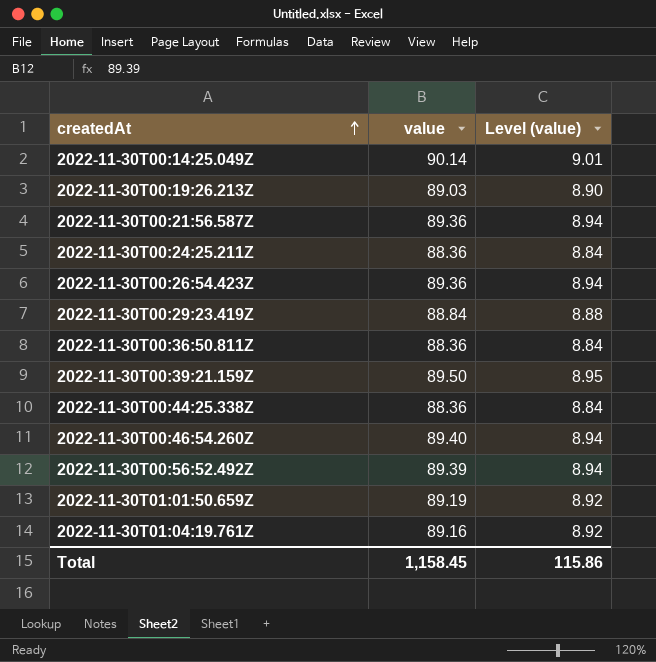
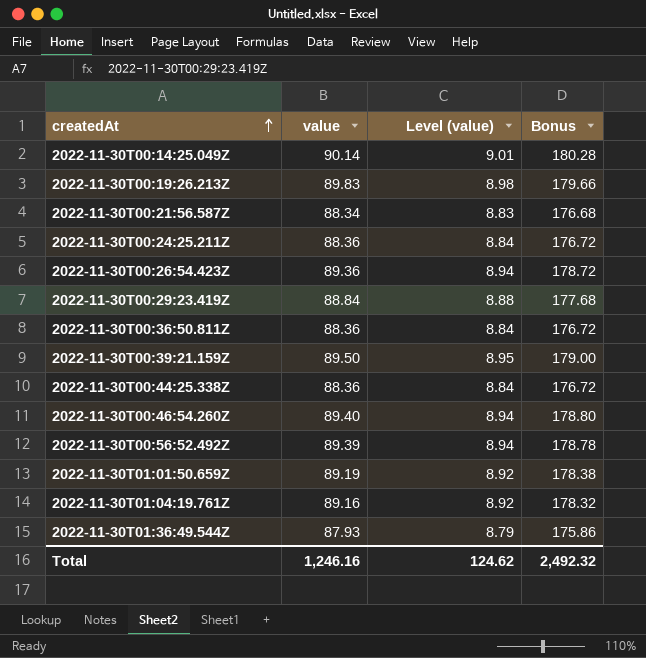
column Bonus | formula: none -> [value] * 2
2022-11-30T00:19:26.213Z | value: 89.03 -> 89.83
2022-11-30T00:19:26.213Z | Level (value): 8.90 -> 8.98
2022-11-30T00:21:56.587Z | value: 89.36 -> 88.34
2022-11-30T00:21:56.587Z | Level (value): 8.94 -> 8.83
row 2022-11-30T01:36:49.544Z: none -> 87.93 | 8.79 | 175.86
Total | value: 1,158.45 -> 1,246.16
Total | Level (value): 115.86 -> 124.62

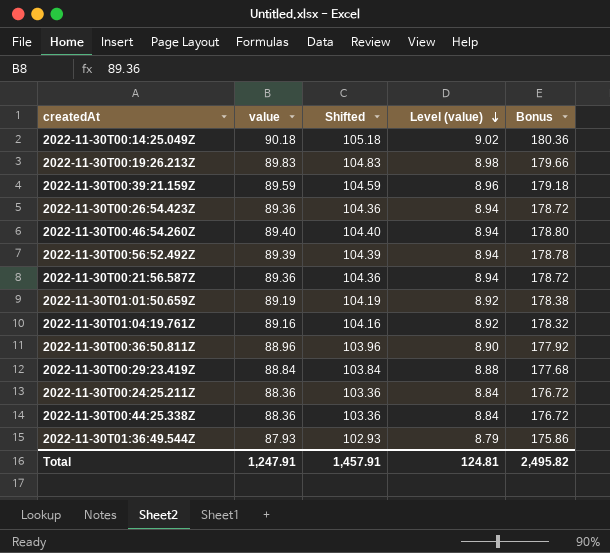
row order: createdAt ascending -> Level (value) descending
column Shifted | formula: none -> [value] + 15
2022-11-30T00:14:25.049Z | value: 90.14 -> 90.18
2022-11-30T00:14:25.049Z | Level (value): 9.01 -> 9.02
2022-11-30T00:14:25.049Z | Bonus: 180.28 -> 180.36
2022-11-30T00:39:21.159Z | value: 89.50 -> 89.59
2022-11-30T00:39:21.159Z | Level (value): 8.95 -> 8.96
2022-11-30T00:39:21.159Z | Bonus: 179.00 -> 179.18
2022-11-30T00:21:56.587Z | value: 88.34 -> 89.36
2022-11-30T00:21:56.587Z | Level (value): 8.83 -> 8.94
2022-11-30T00:21:56.587Z | Bonus: 176.68 -> 178.72
2022-11-30T00:36:50.811Z | value: 88.36 -> 88.96
2022-11-30T00:36:50.811Z | Level (value): 8.84 -> 8.90
2022-11-30T00:36:50.811Z | Bonus: 176.72 -> 177.92
Total | value: 1,246.16 -> 1,247.91
Total | Level (value): 124.62 -> 124.81
Total | Bonus: 2,492.32 -> 2,495.82

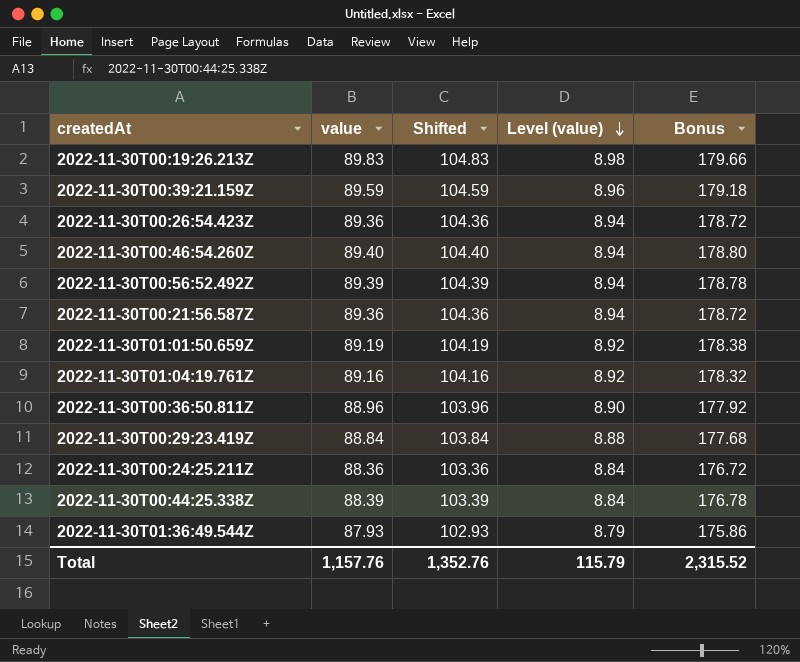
row 2022-11-30T00:14:25.049Z: 90.18 | 105.18 | 9.02 | 180.36 -> none
2022-11-30T00:44:25.338Z | value: 88.36 -> 88.39
2022-11-30T00:44:25.338Z | Shifted: 103.36 -> 103.39
2022-11-30T00:44:25.338Z | Bonus: 176.72 -> 176.78
Total | value: 1,247.91 -> 1,157.76
Total | Shifted: 1,457.91 -> 1,352.76
Total | Level (value): 124.81 -> 115.79
Total | Bonus: 2,495.82 -> 2,315.52

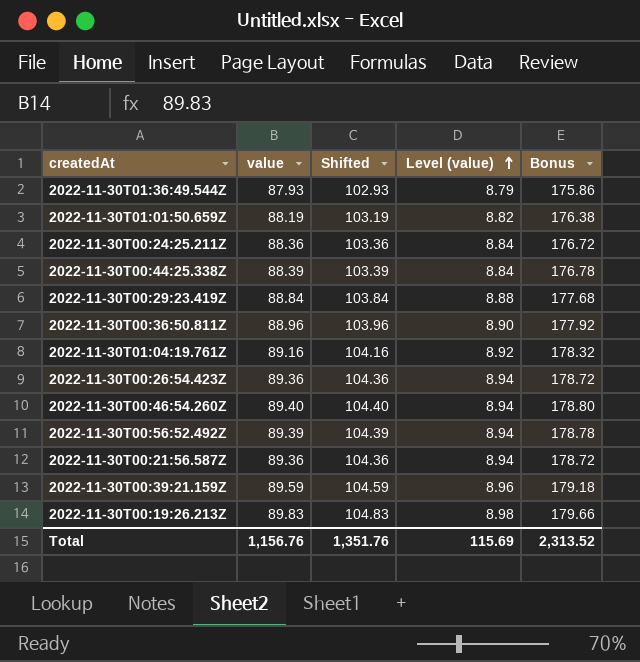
row order: Level (value) descending -> Level (value) ascending
2022-11-30T01:01:50.659Z | value: 89.19 -> 88.19
2022-11-30T01:01:50.659Z | Shifted: 104.19 -> 103.19
2022-11-30T01:01:50.659Z | Level (value): 8.92 -> 8.82
2022-11-30T01:01:50.659Z | Bonus: 178.38 -> 176.38
Total | value: 1,157.76 -> 1,156.76
Total | Shifted: 1,352.76 -> 1,351.76
Total | Level (value): 115.79 -> 115.69
Total | Bonus: 2,315.52 -> 2,313.52

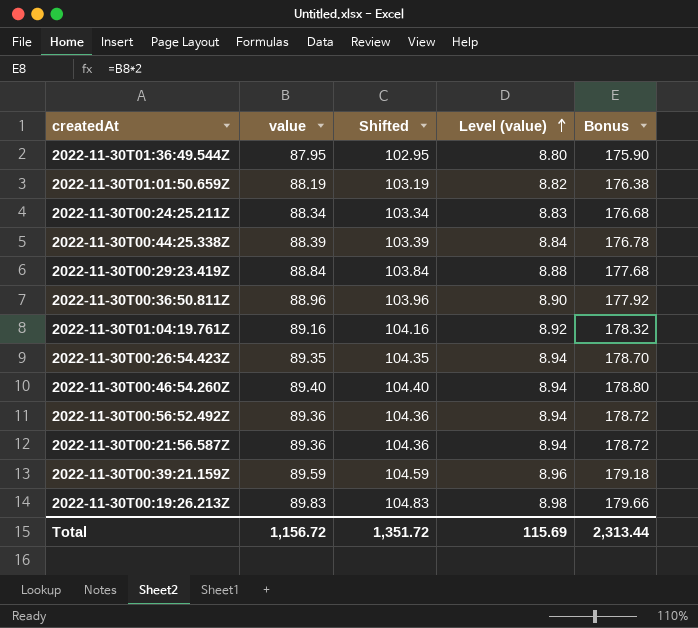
2022-11-30T01:36:49.544Z | value: 87.93 -> 87.95
2022-11-30T01:36:49.544Z | Shifted: 102.93 -> 102.95
2022-11-30T01:36:49.544Z | Level (value): 8.79 -> 8.80
2022-11-30T01:36:49.544Z | Bonus: 175.86 -> 175.90
2022-11-30T00:24:25.211Z | value: 88.36 -> 88.34
2022-11-30T00:24:25.211Z | Shifted: 103.36 -> 103.34
2022-11-30T00:24:25.211Z | Level (value): 8.84 -> 8.83
2022-11-30T00:24:25.211Z | Bonus: 176.72 -> 176.68
2022-11-30T00:26:54.423Z | value: 89.36 -> 89.35
2022-11-30T00:26:54.423Z | Shifted: 104.36 -> 104.35
2022-11-30T00:26:54.423Z | Bonus: 178.72 -> 178.70
2022-11-30T00:56:52.492Z | value: 89.39 -> 89.36
2022-11-30T00:56:52.492Z | Shifted: 104.39 -> 104.36
2022-11-30T00:56:52.492Z | Bonus: 178.78 -> 178.72
Total | value: 1,156.76 -> 1,156.72
Total | Shifted: 1,351.76 -> 1,351.72
Total | Bonus: 2,313.52 -> 2,313.44

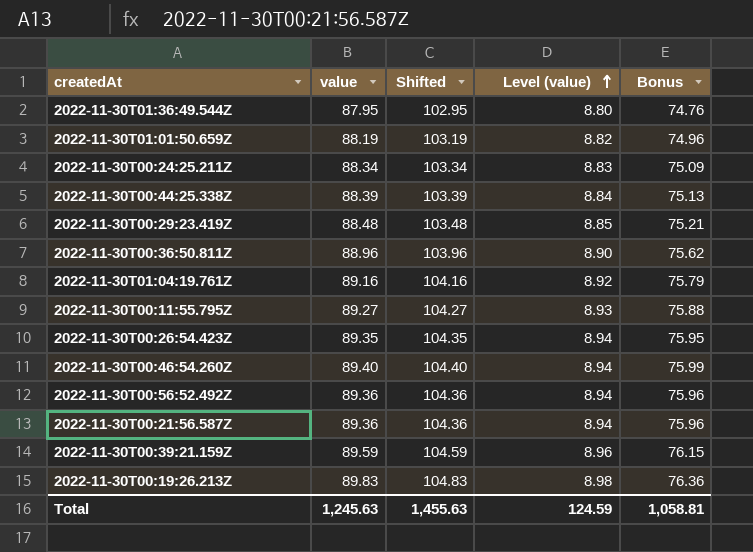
column Bonus | formula: [value] * 2 -> [value] * 0.85
2022-11-30T00:29:23.419Z | value: 88.84 -> 88.48
2022-11-30T00:29:23.419Z | Shifted: 103.84 -> 103.48
2022-11-30T00:29:23.419Z | Level (value): 8.88 -> 8.85
row 2022-11-30T00:11:55.795Z: none -> 89.27 | 104.27 | 8.93 | 75.88
Total | value: 1,156.72 -> 1,245.63
Total | Shifted: 1,351.72 -> 1,455.63
Total | Level (value): 115.69 -> 124.59
Total | Bonus: 2,313.44 -> 1,058.81

